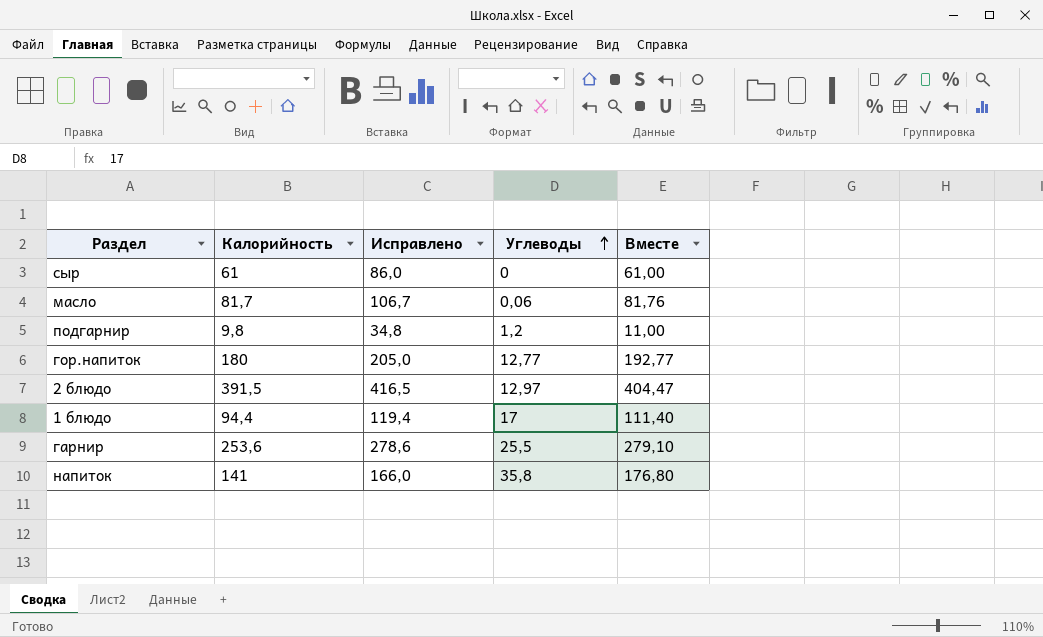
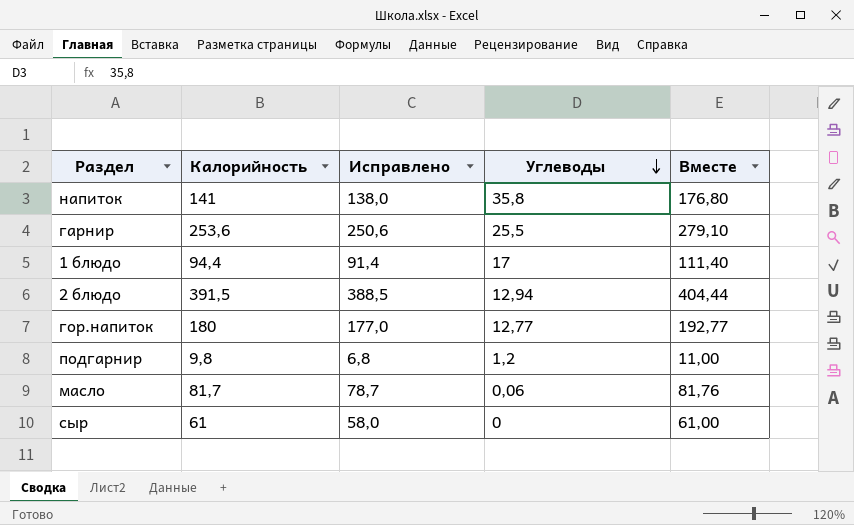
row order: Углеводы ascending -> Углеводы descending
column Исправлено | formula: [Калорийность] + 25 -> [Калорийность] - 3
2 блюдо | Углеводы: 12,97 -> 12,94
2 блюдо | Вместе: 404,47 -> 404,44

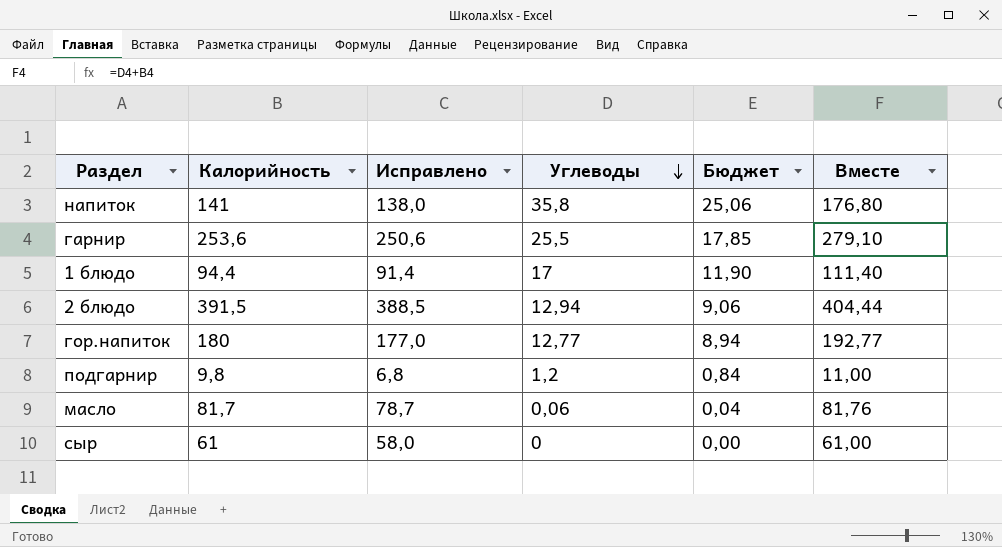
column Бюджет | formula: none -> [Углеводы] * 0,7

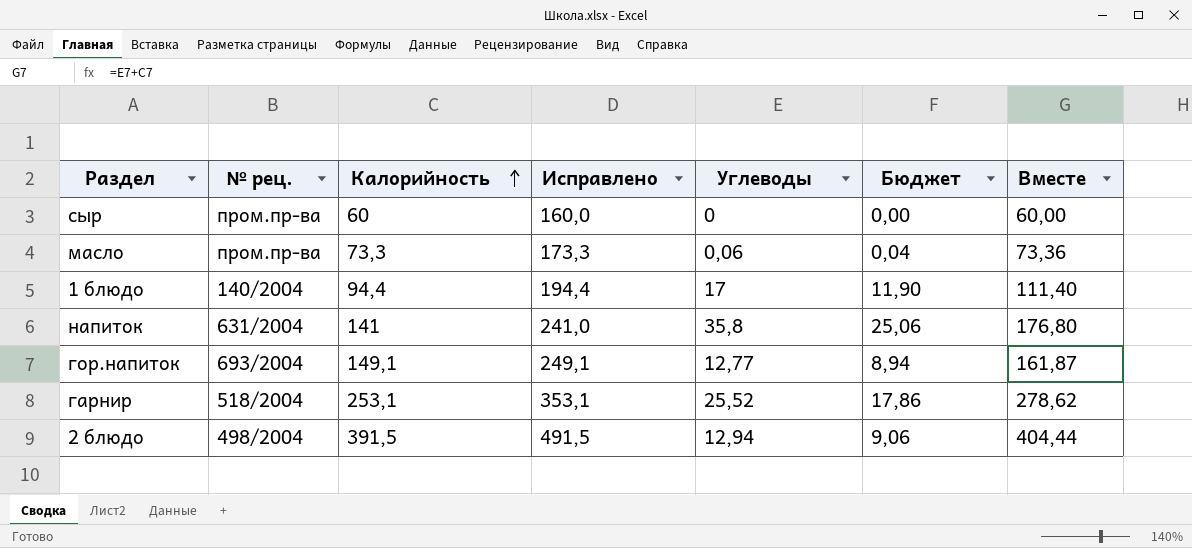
row order: Углеводы descending -> Калорийность ascending
column № рец. | position: none -> 2
column Исправлено | formula: [Калорийность] - 3 -> [Калорийность] + 100
row подгарнир: 9,8 | 6,8 | 1,2 | 0,84 | 11,00 -> none
сыр | Калорийность: 61 -> 60
сыр | Вместе: 61,00 -> 60,00
масло | Калорийность: 81,7 -> 73,3
масло | Вместе: 81,76 -> 73,36
гор.напиток | Калорийность: 180 -> 149,1
гор.напиток | Вместе: 192,77 -> 161,87
гарнир | Калорийность: 253,6 -> 253,1
гарнир | Углеводы: 25,5 -> 25,52
гарнир | Бюджет: 17,85 -> 17,86
гарнир | Вместе: 279,10 -> 278,62

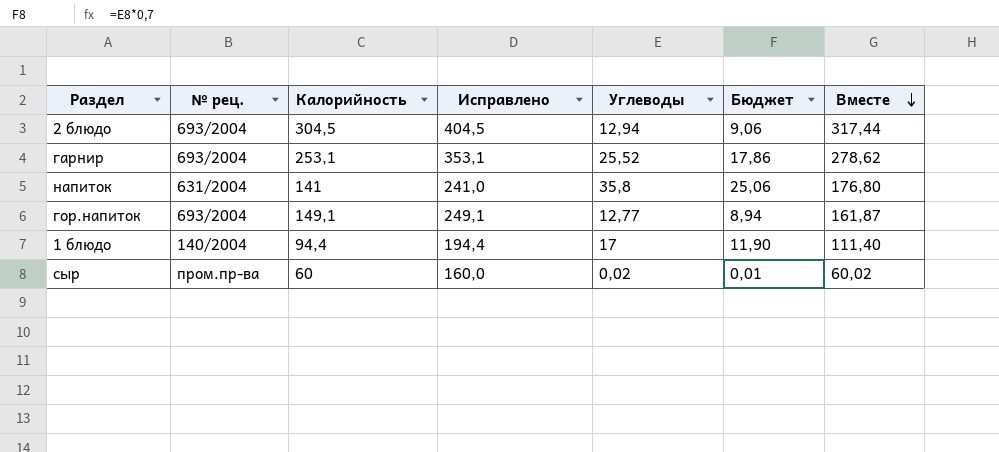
row order: Калорийность ascending -> Вместе descending
row масло: пром.пр-ва | 73,3 | 173,3 | 0,06 | 0,04 | 73,36 -> none
2 блюдо | № рец.: 498/2004 -> 693/2004
2 блюдо | Калорийность: 391,5 -> 304,5
2 блюдо | Исправлено: 491,5 -> 404,5
2 блюдо | Вместе: 404,44 -> 317,44
гарнир | № рец.: 518/2004 -> 693/2004
сыр | Углеводы: 0 -> 0,02
сыр | Бюджет: 0,00 -> 0,01
сыр | Вместе: 60,00 -> 60,02

